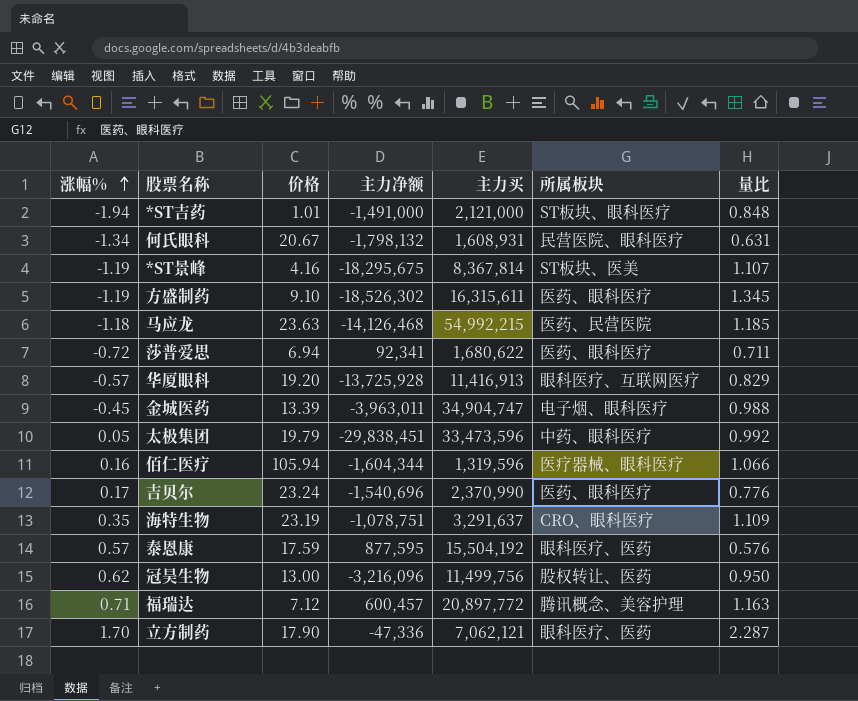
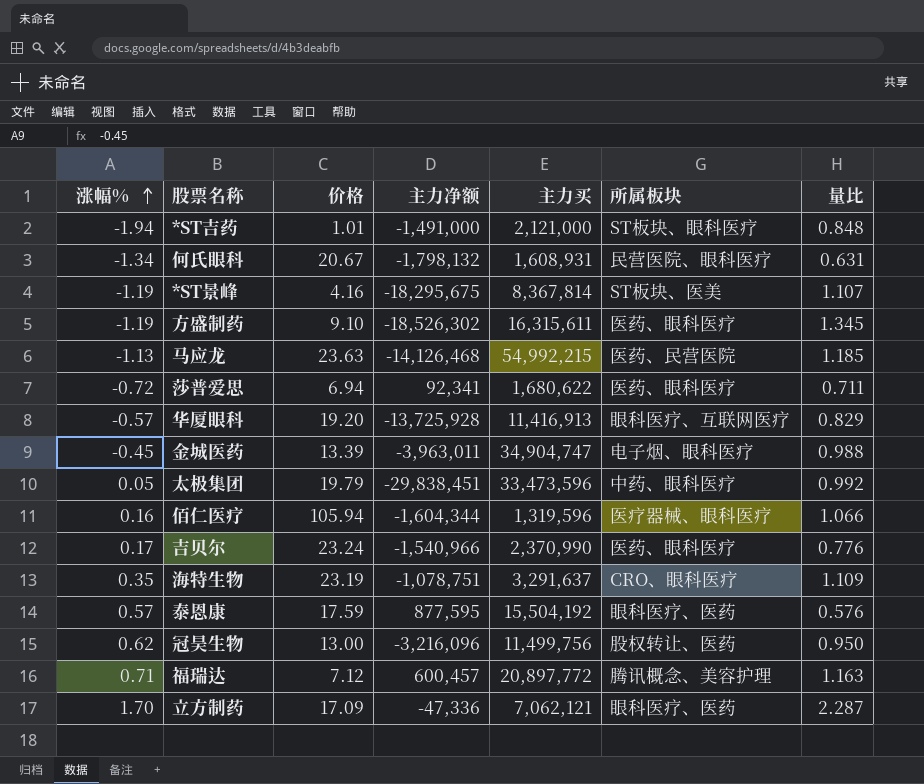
马应龙 | 涨幅%: -1.18 -> -1.13
吉贝尔 | 主力净额: -1,540,696 -> -1,540,966
立方制药 | 价格: 17.90 -> 17.09

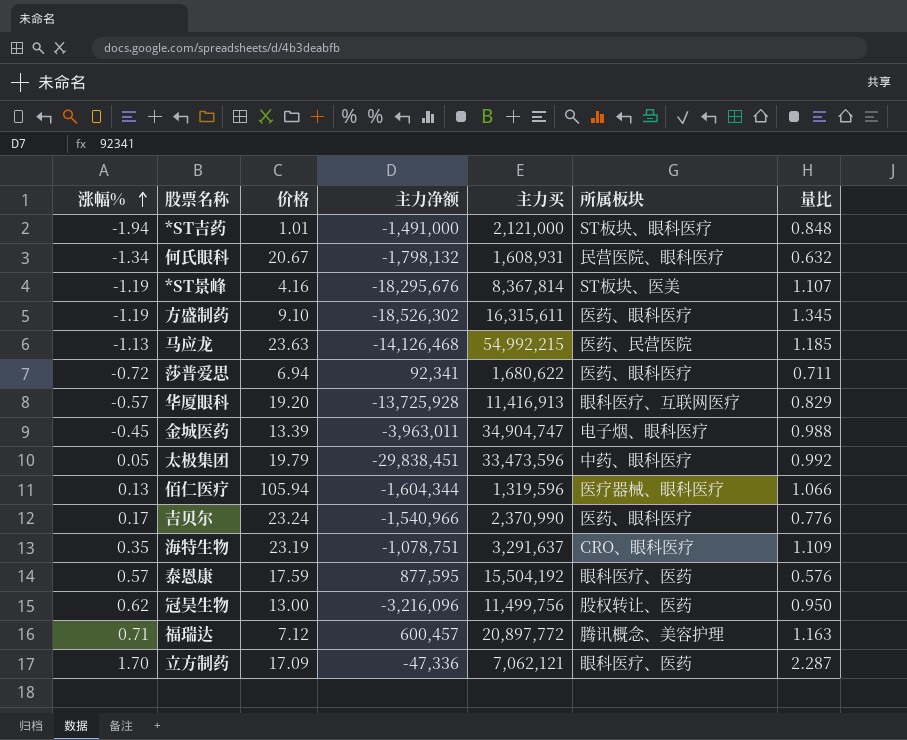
何氏眼科 | 量比: 0.631 -> 0.632
*ST景峰 | 主力净额: -18,295,675 -> -18,295,676
佰仁医疗 | 涨幅%: 0.16 -> 0.13

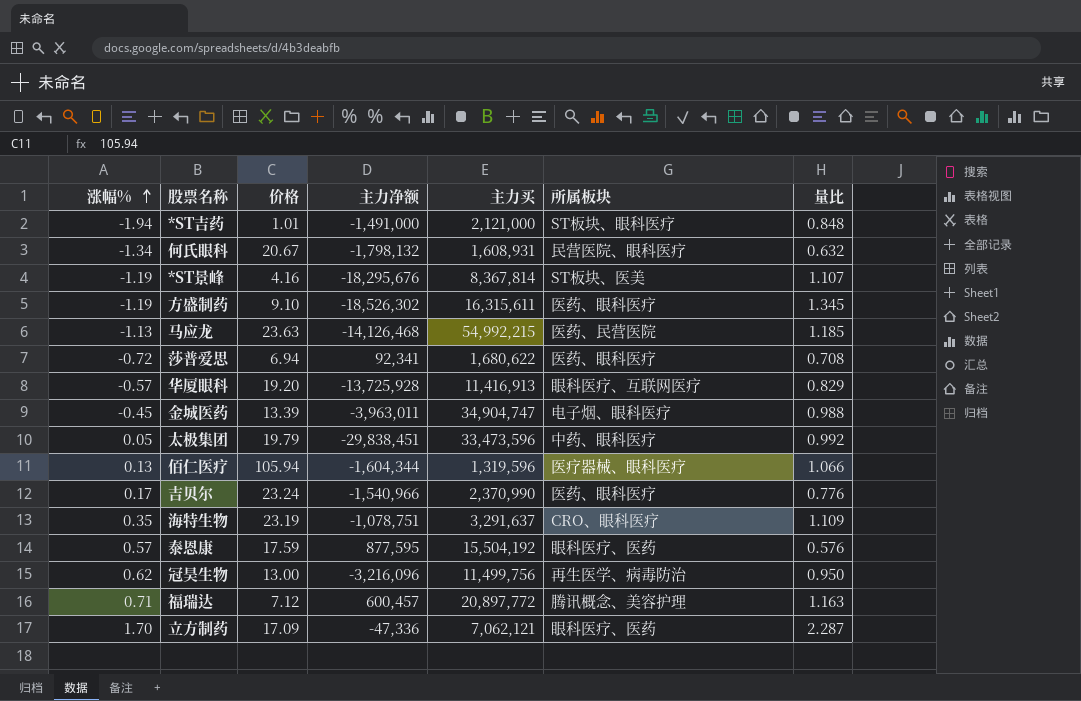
莎普爱思 | 量比: 0.711 -> 0.708
冠昊生物 | 所属板块: 股权转让、医药 -> 再生医学、病毒防治

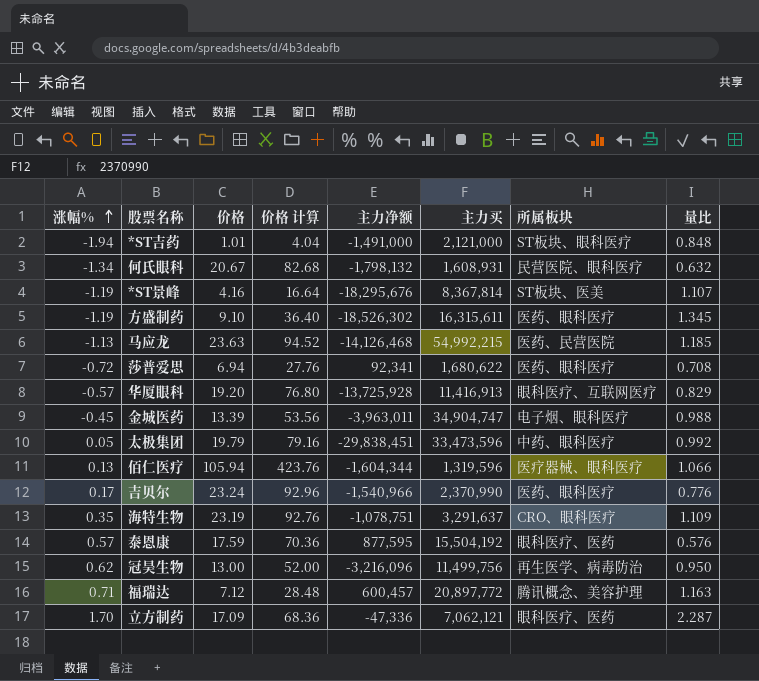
column 价格 计算 | formula: none -> [价格] * 4

